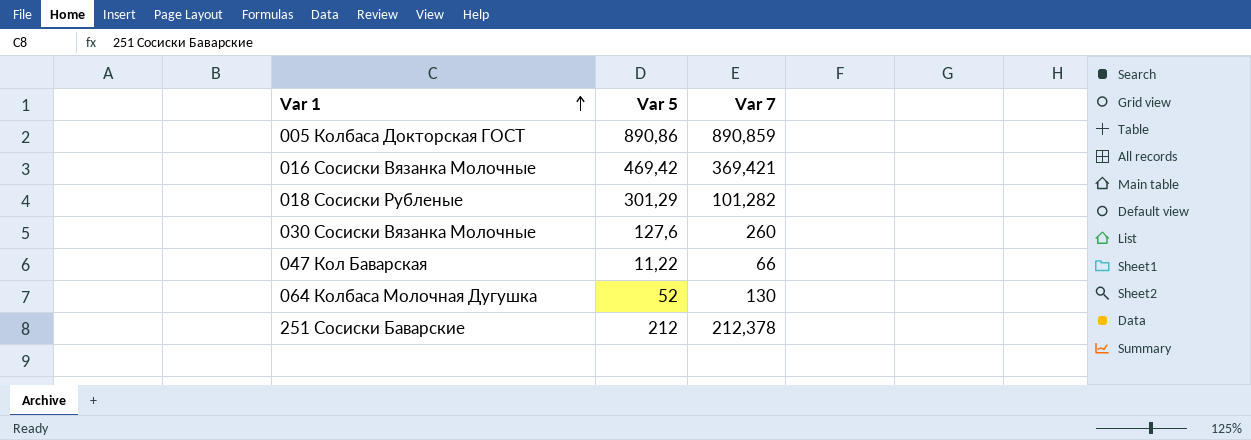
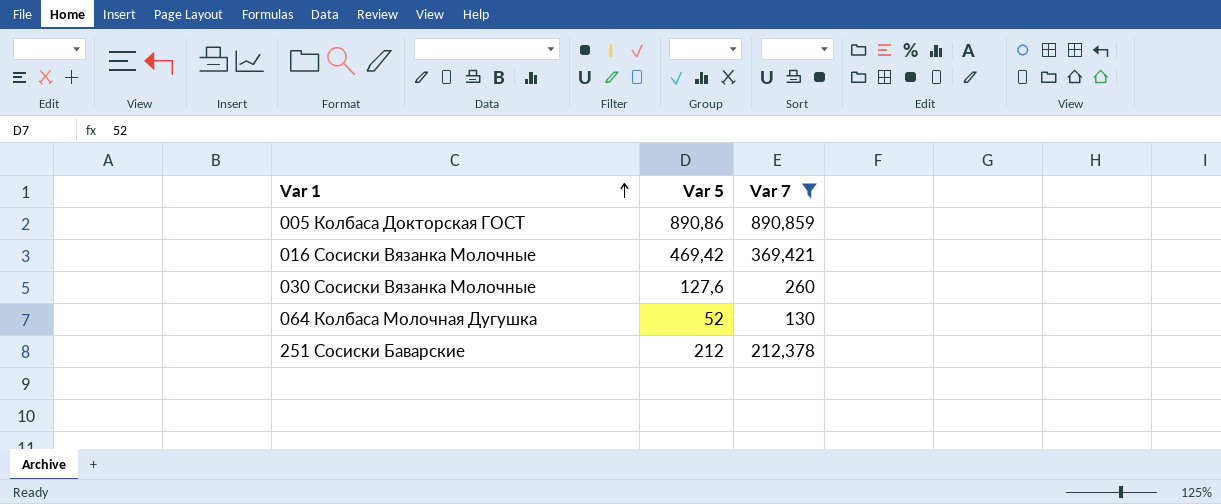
filter: none -> Var 7 >= 130

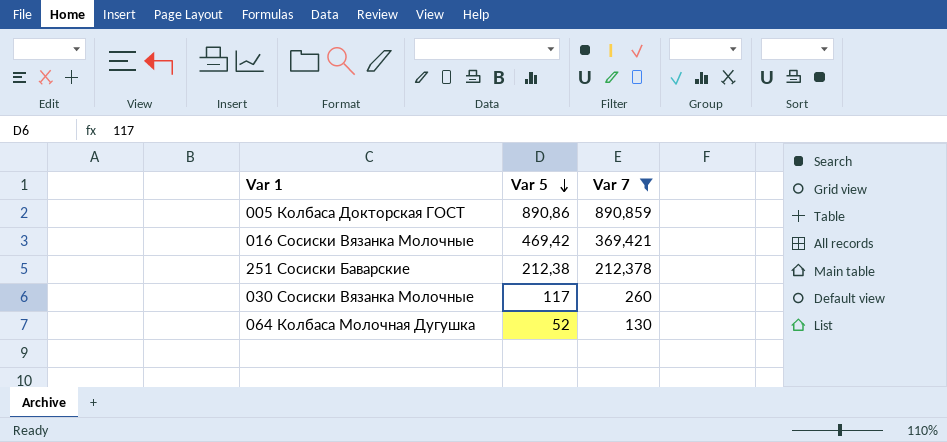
row order: Var 1 ascending -> Var 5 descending
251 Сосиски Баварские | Var 5: 212 -> 212,38
030 Сосиски Вязанка Молочные | Var 5: 127,6 -> 117

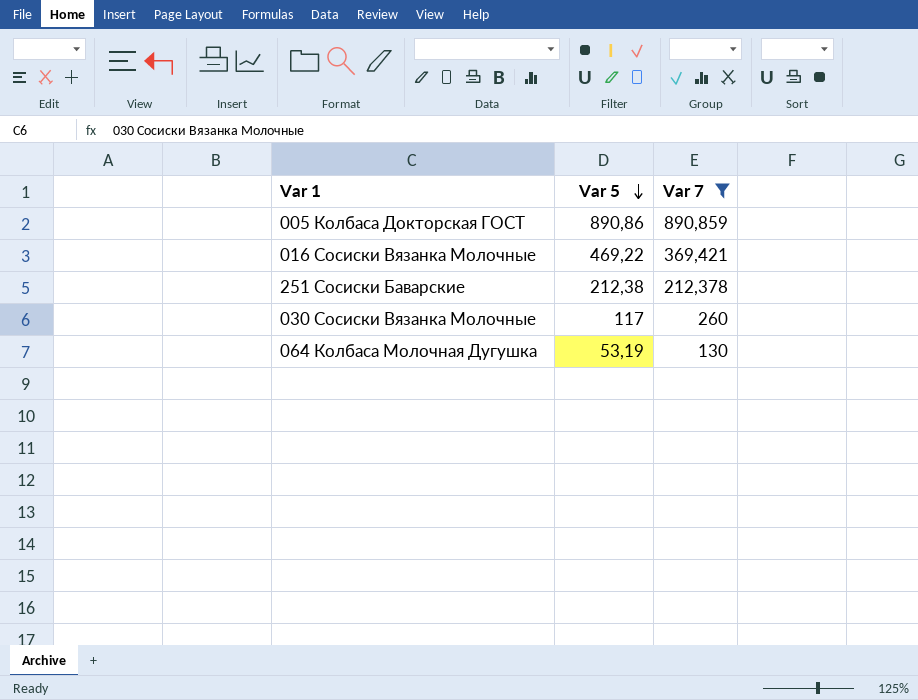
016 Сосиски Вязанка Молочные | Var 5: 469,42 -> 469,22
064 Колбаса Молочная Дугушка | Var 5: 52 -> 53,19

